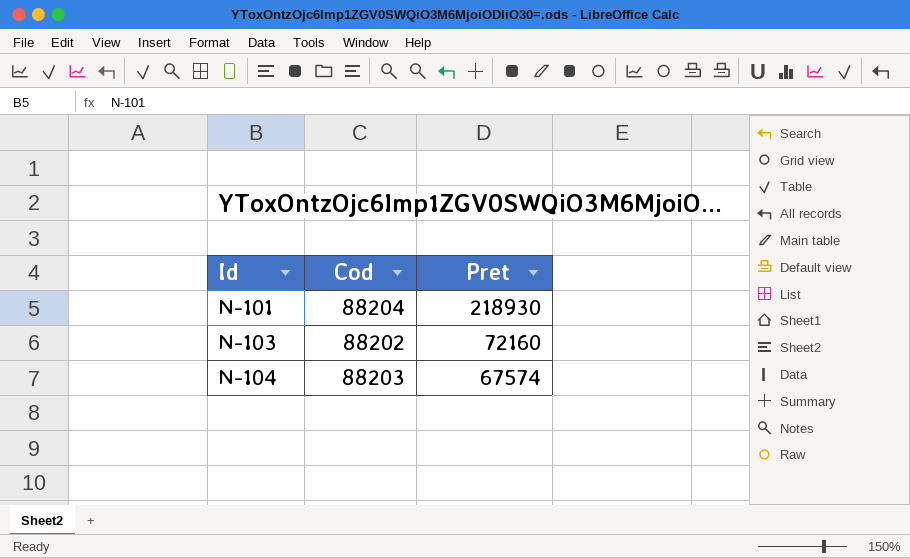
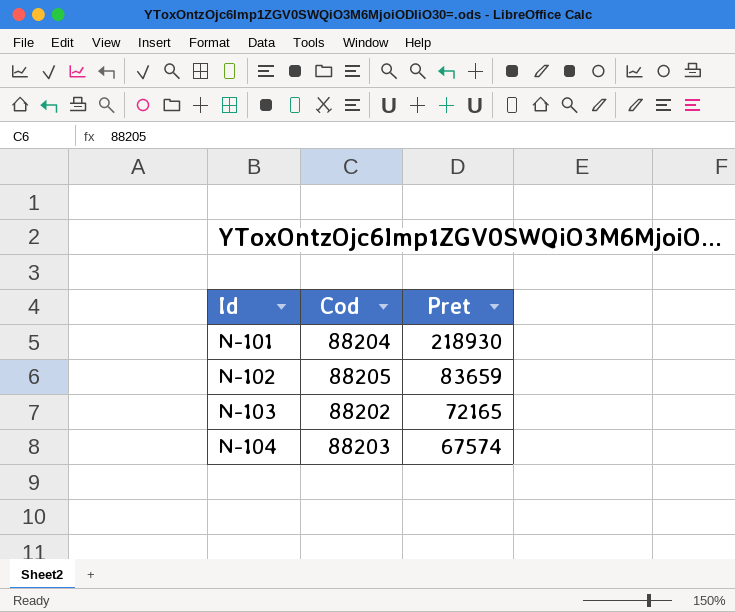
row N-102: none -> 88205 | 83659
N-103 | Pret: 72160 -> 72165

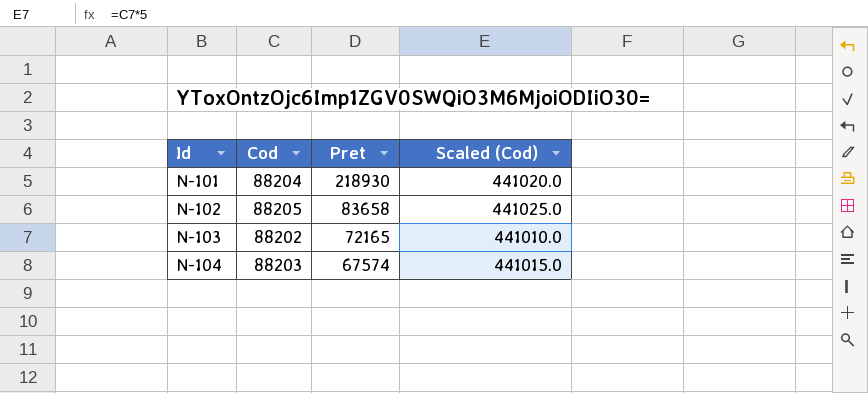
column Scaled (Cod) | formula: none -> [Cod] * 5
N-102 | Pret: 83659 -> 83658

